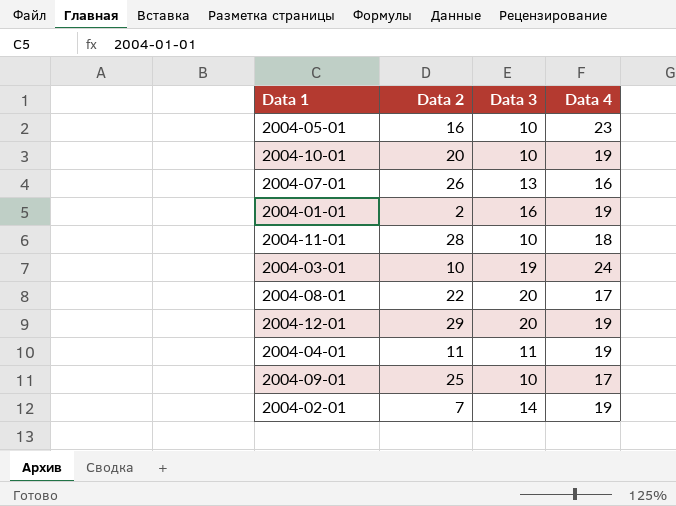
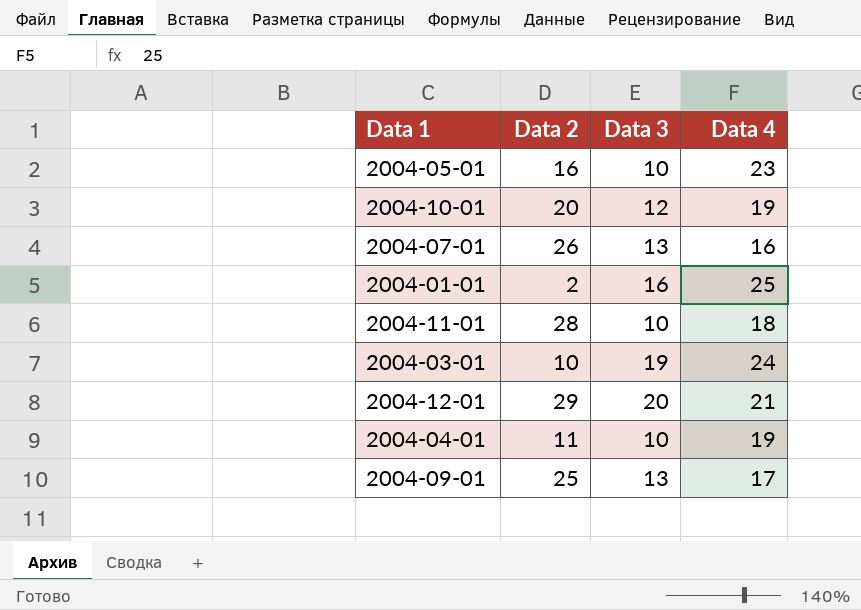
row 2004-08-01: 22 | 20 | 17 -> none
row 2004-02-01: 7 | 14 | 19 -> none
2004-10-01 | Data 3: 10 -> 12
2004-01-01 | Data 4: 19 -> 25
2004-12-01 | Data 4: 19 -> 21
2004-04-01 | Data 3: 11 -> 10
2004-09-01 | Data 3: 10 -> 13

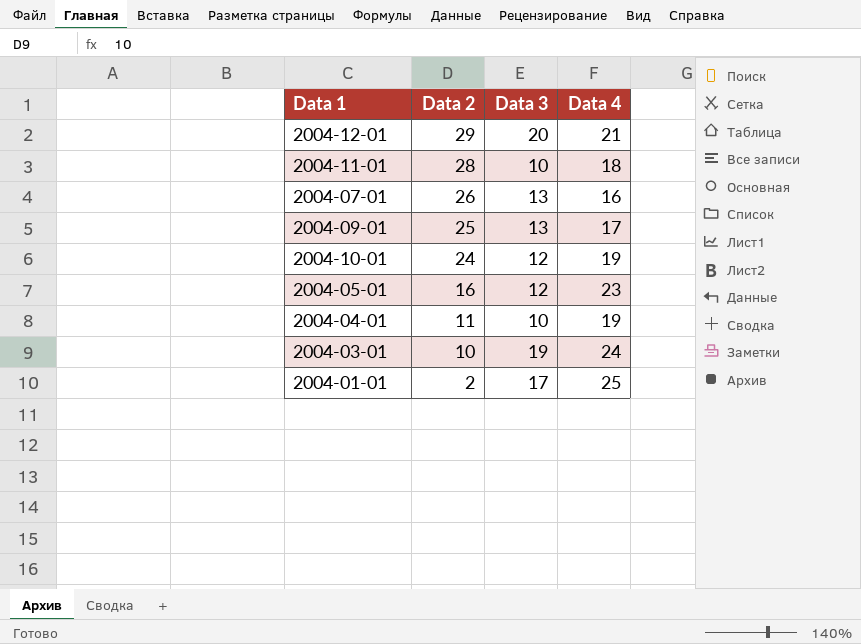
row order: none -> Data 2 descending
2004-10-01 | Data 2: 20 -> 24
2004-05-01 | Data 3: 10 -> 12
2004-01-01 | Data 3: 16 -> 17

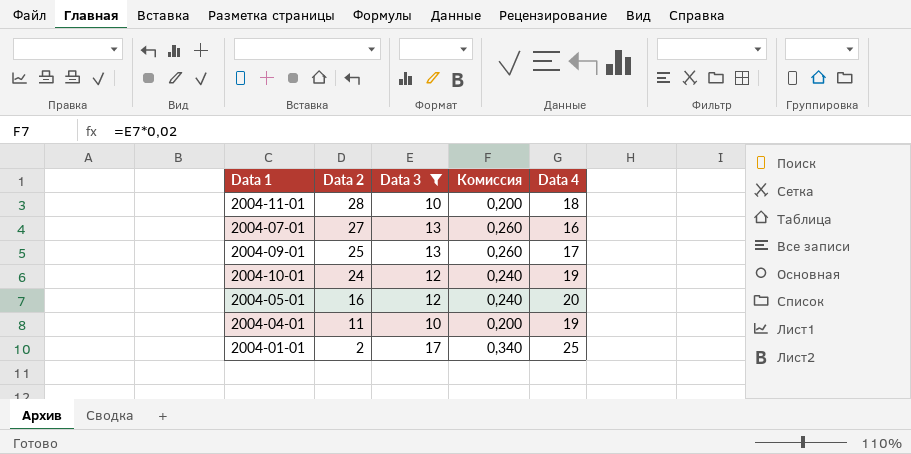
filter: none -> Data 3 <= 17
column Комиссия | formula: none -> [Data 3] * 0,02
2004-07-01 | Data 2: 26 -> 27
2004-05-01 | Data 4: 23 -> 20

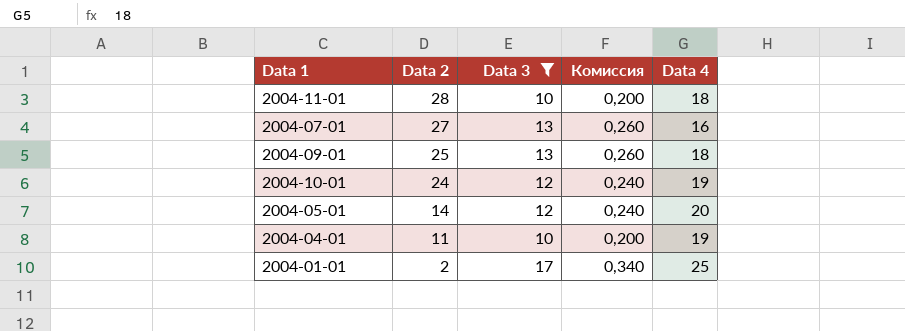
2004-09-01 | Data 4: 17 -> 18
2004-05-01 | Data 2: 16 -> 14

